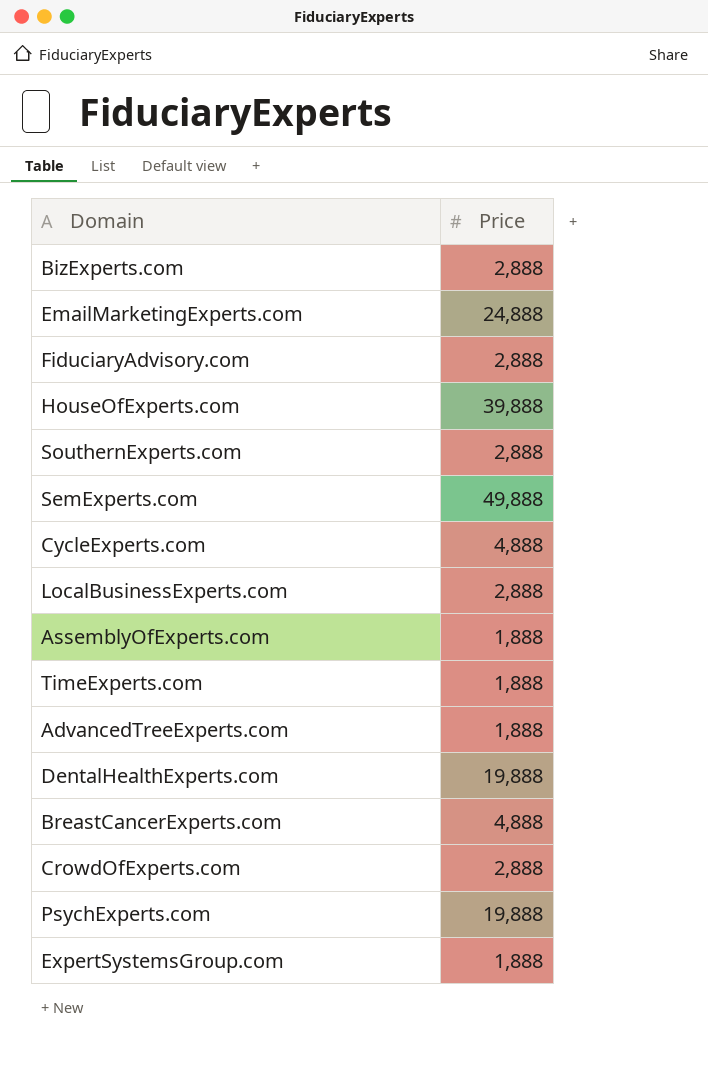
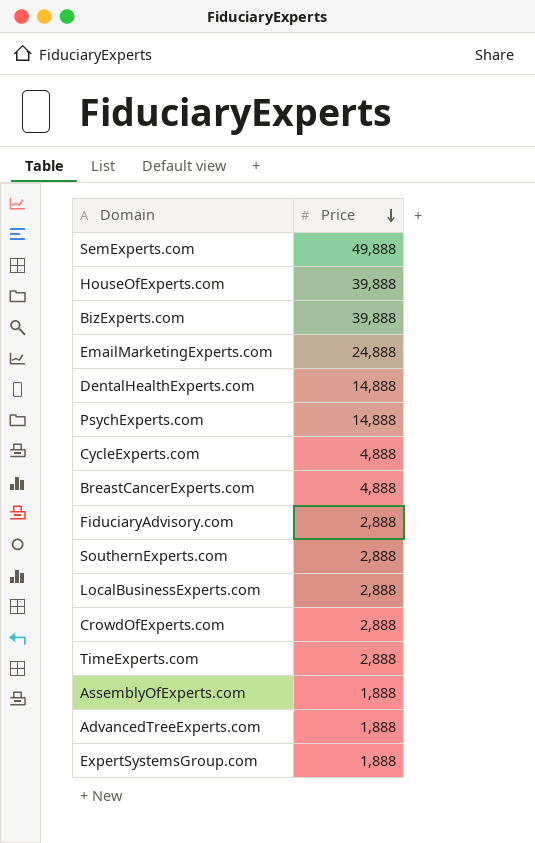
row order: none -> Price descending
BizExperts.com | Price: 2,888 -> 39,888
DentalHealthExperts.com | Price: 19,888 -> 14,888
PsychExperts.com | Price: 19,888 -> 14,888
TimeExperts.com | Price: 1,888 -> 2,888

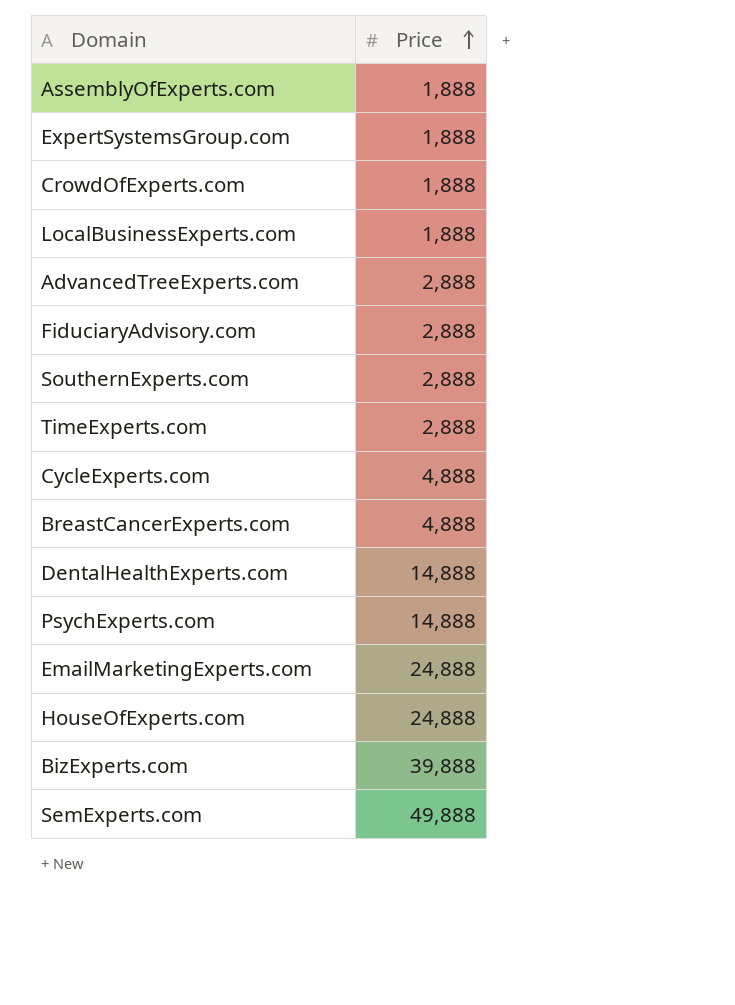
row order: Price descending -> Price ascending
CrowdOfExperts.com | Price: 2,888 -> 1,888
LocalBusinessExperts.com | Price: 2,888 -> 1,888
AdvancedTreeExperts.com | Price: 1,888 -> 2,888
HouseOfExperts.com | Price: 39,888 -> 24,888

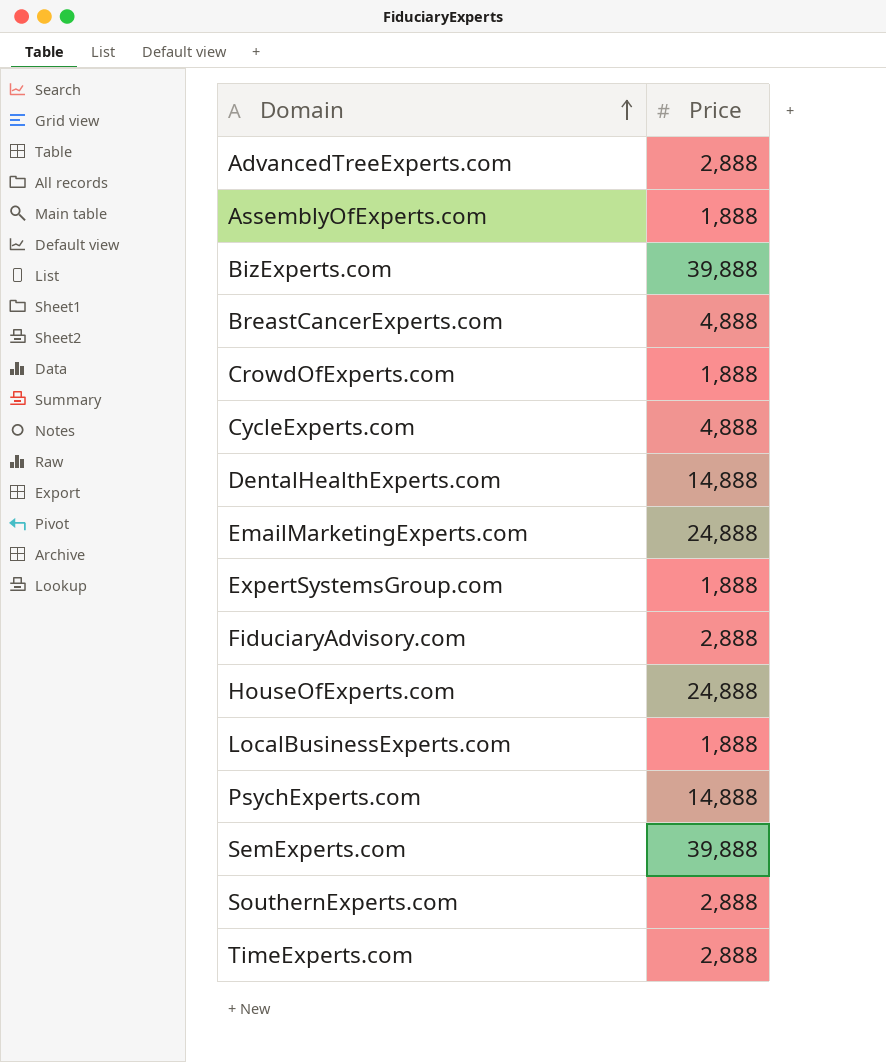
row order: Price ascending -> Domain ascending
SemExperts.com | Price: 49,888 -> 39,888

